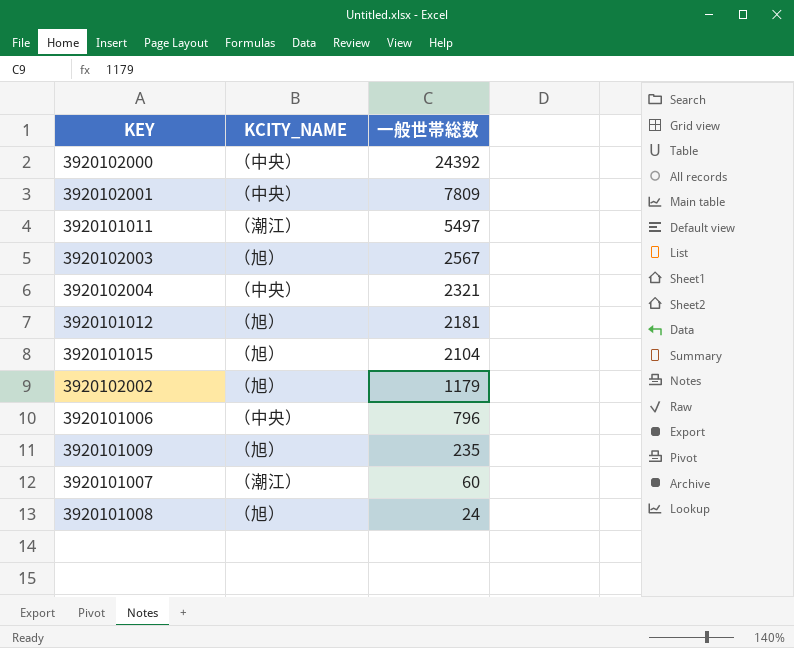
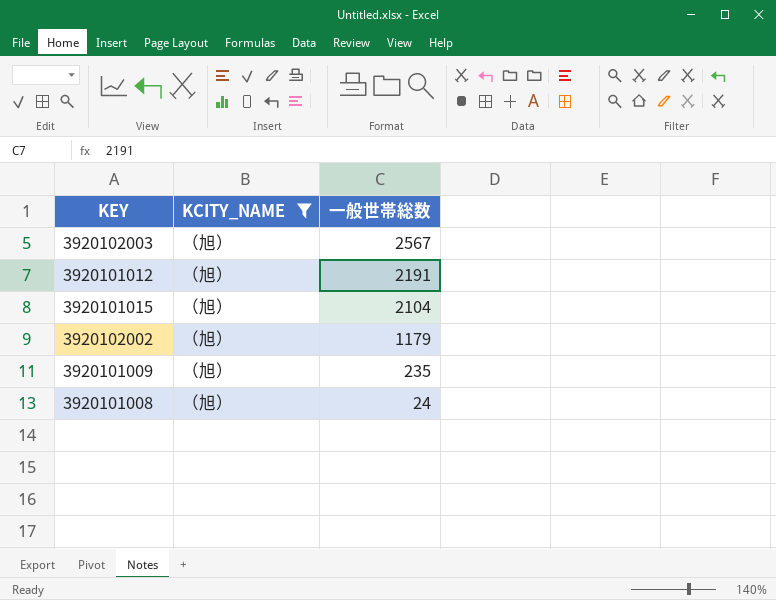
filter: none -> KCITY_NAME = （旭）
3920101012 | 一般世帯総数: 2181 -> 2191

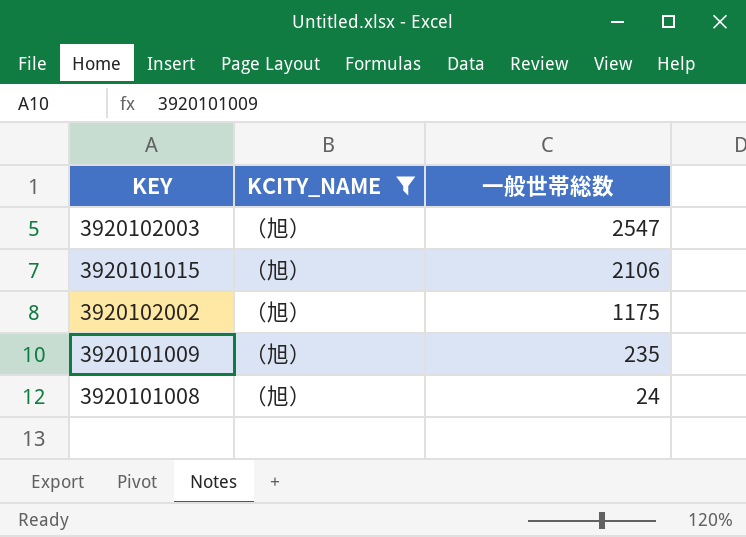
row 3920101012: （旭） | 2191 -> none
3920102003 | 一般世帯総数: 2567 -> 2547
3920101015 | 一般世帯総数: 2104 -> 2106
3920102002 | 一般世帯総数: 1179 -> 1175

